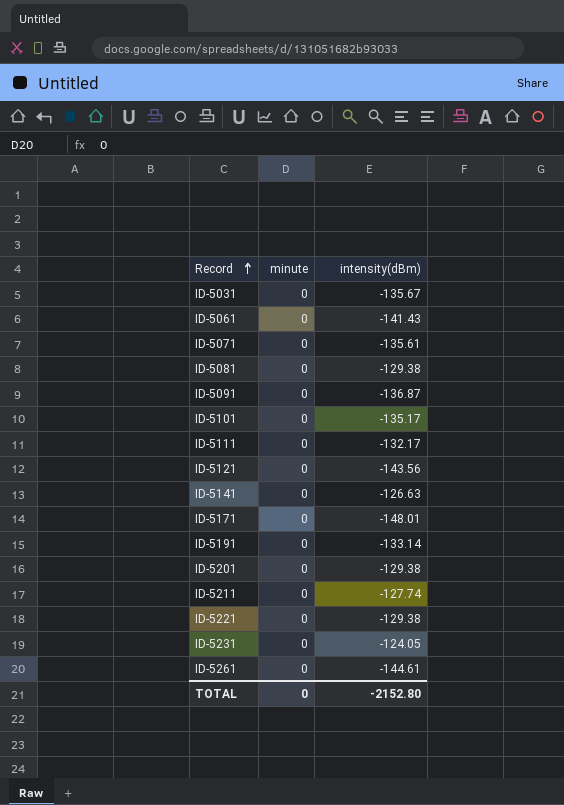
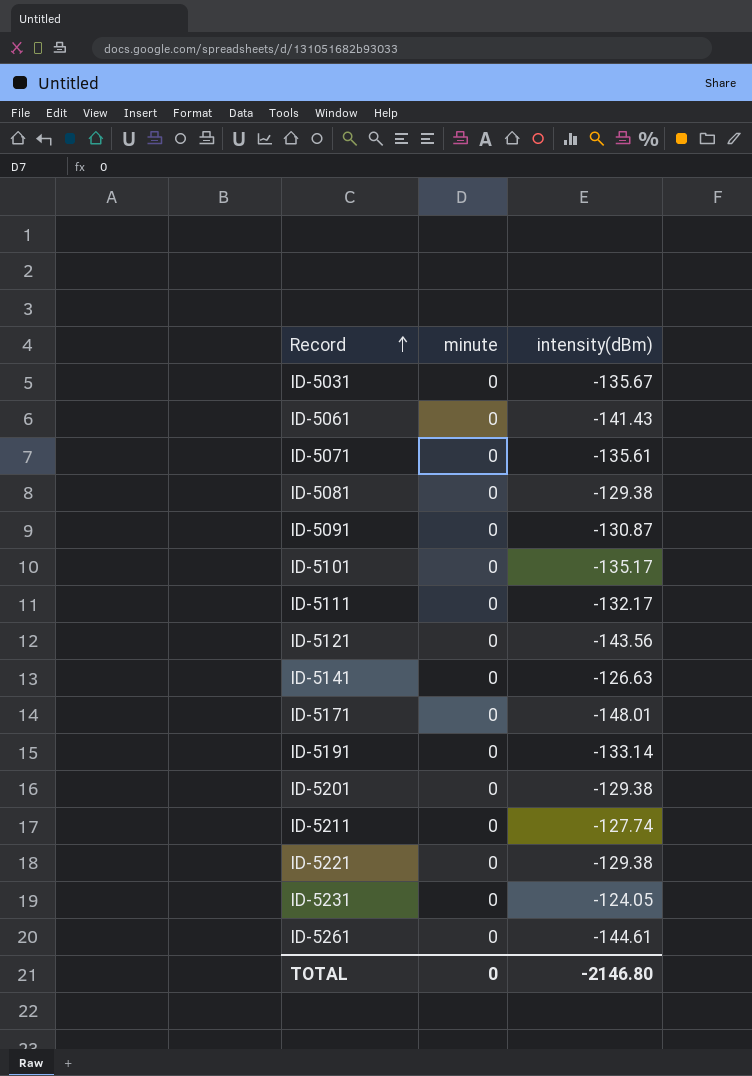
ID-5091 | intensity(dBm): -136.87 -> -130.87
TOTAL | intensity(dBm): -2152.80 -> -2146.80

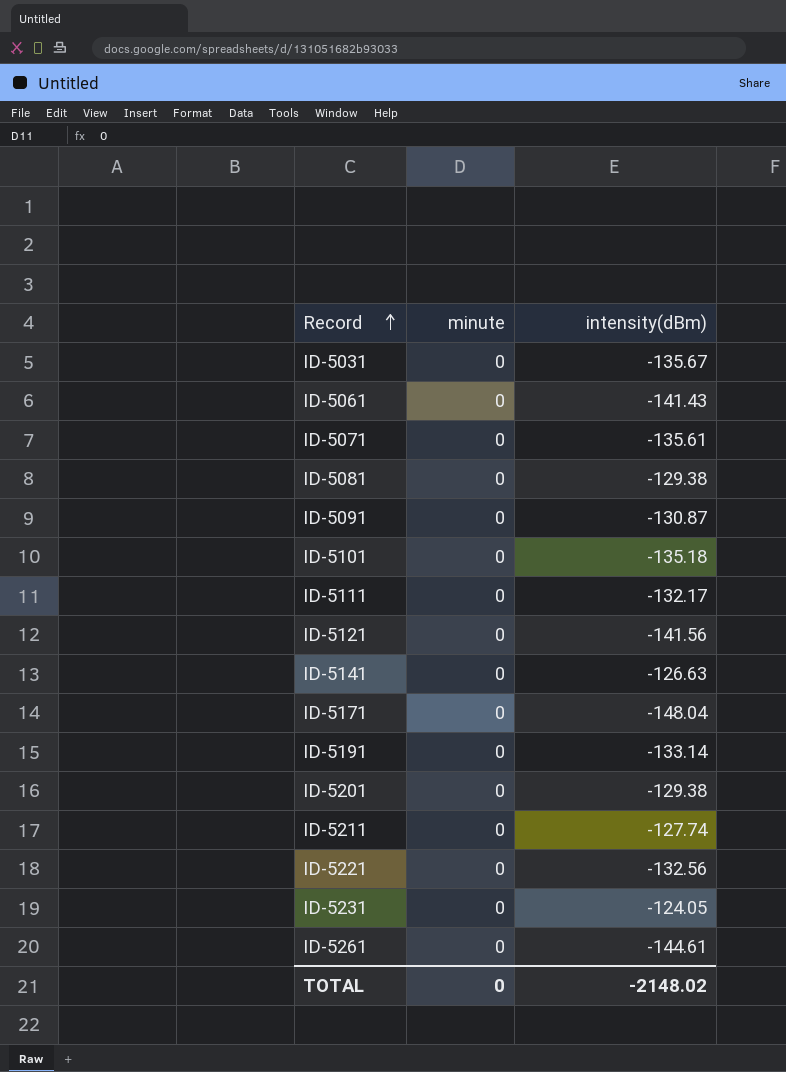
ID-5101 | intensity(dBm): -135.17 -> -135.18
ID-5121 | intensity(dBm): -143.56 -> -141.56
ID-5171 | intensity(dBm): -148.01 -> -148.04
ID-5221 | intensity(dBm): -129.38 -> -132.56
TOTAL | intensity(dBm): -2146.80 -> -2148.02

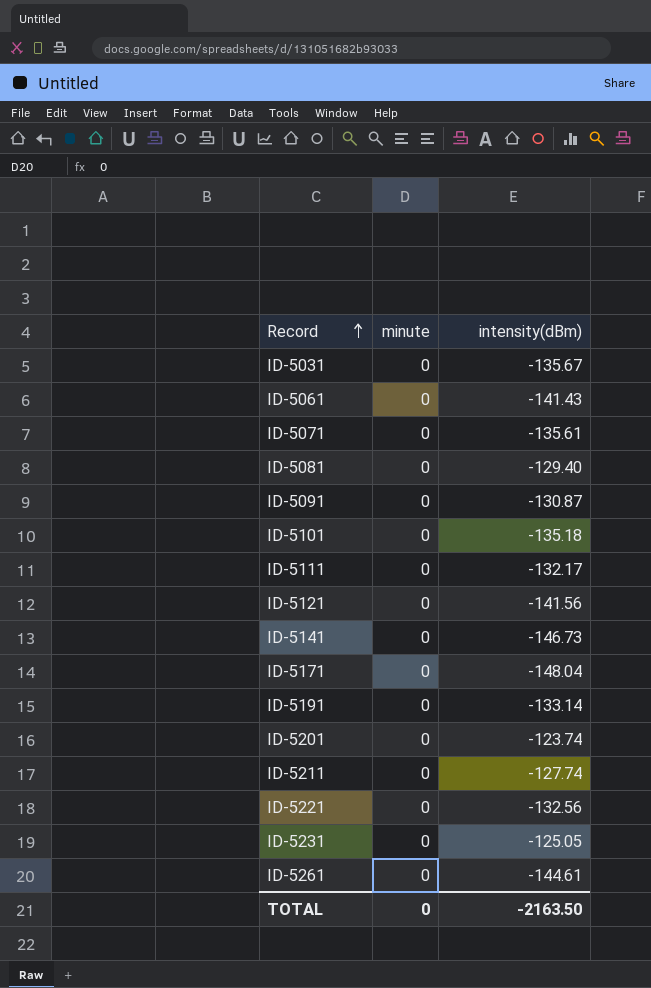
ID-5081 | intensity(dBm): -129.38 -> -129.40
ID-5141 | intensity(dBm): -126.63 -> -146.73
ID-5201 | intensity(dBm): -129.38 -> -123.74
ID-5231 | intensity(dBm): -124.05 -> -125.05
TOTAL | intensity(dBm): -2148.02 -> -2163.50

